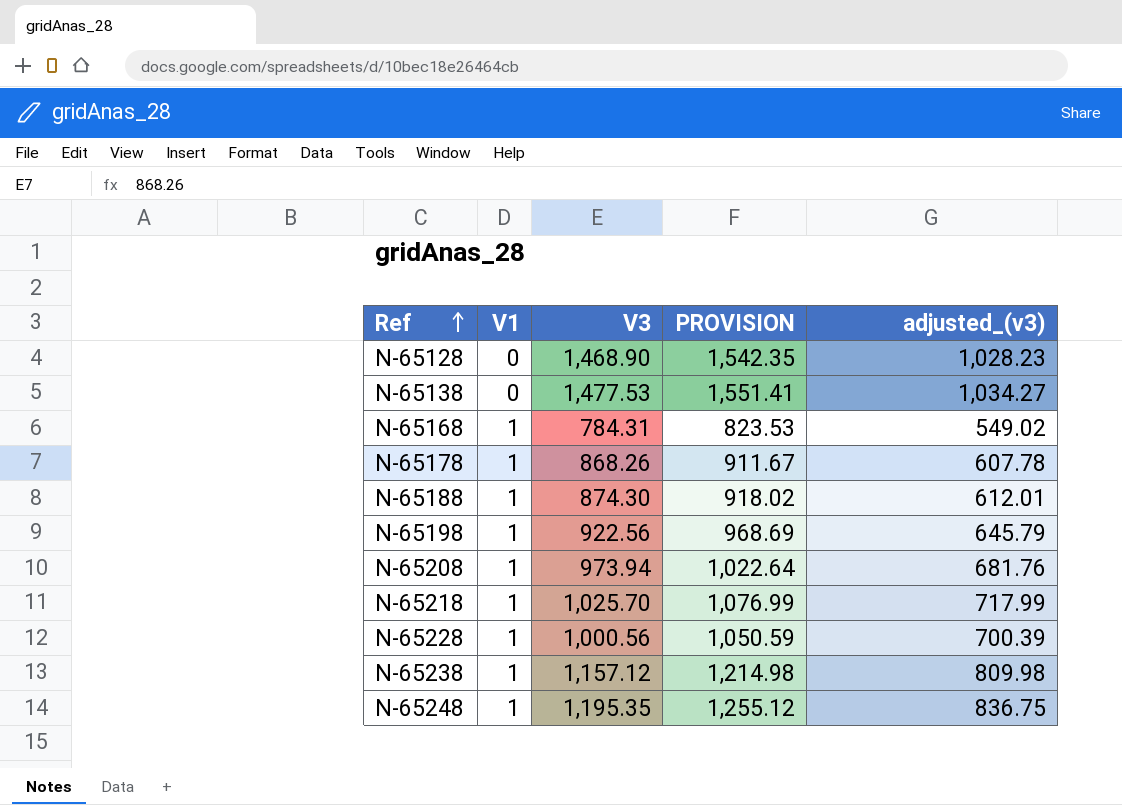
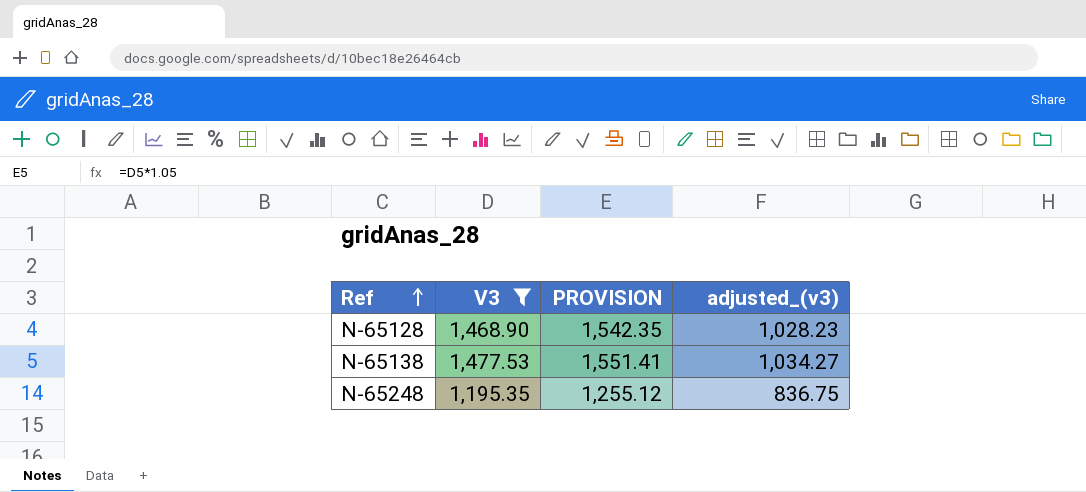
filter: none -> V3 >= 1,195.35
column V1 | position: 2 -> none

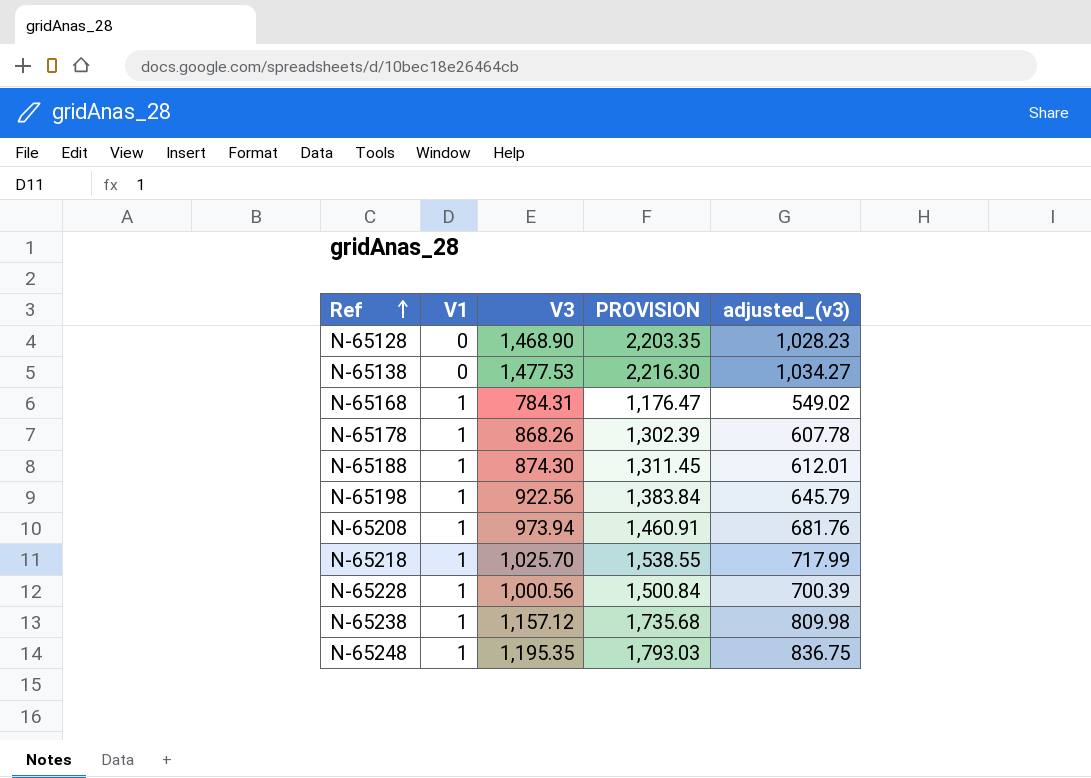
filter: V3 >= 1,195.35 -> none
column V1 | position: none -> 2
column PROVISION | formula: [V3] * 1.05 -> [V3] * 1.5

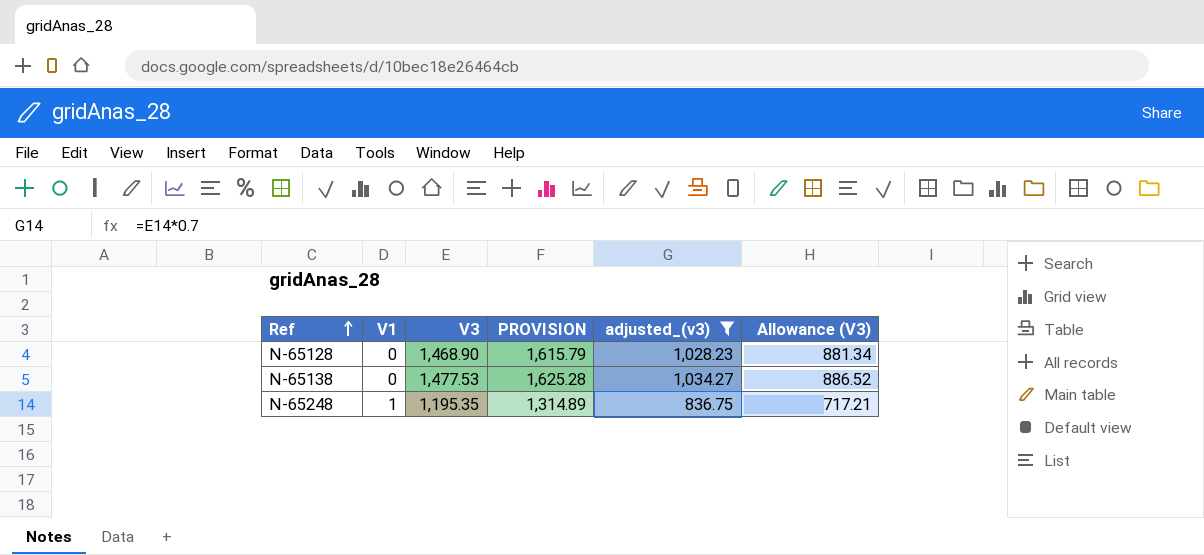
filter: none -> adjusted_(v3) >= 836.75
column PROVISION | formula: [V3] * 1.5 -> [V3] * 1.1
column Allowance (V3) | formula: none -> [V3] * 0.6

